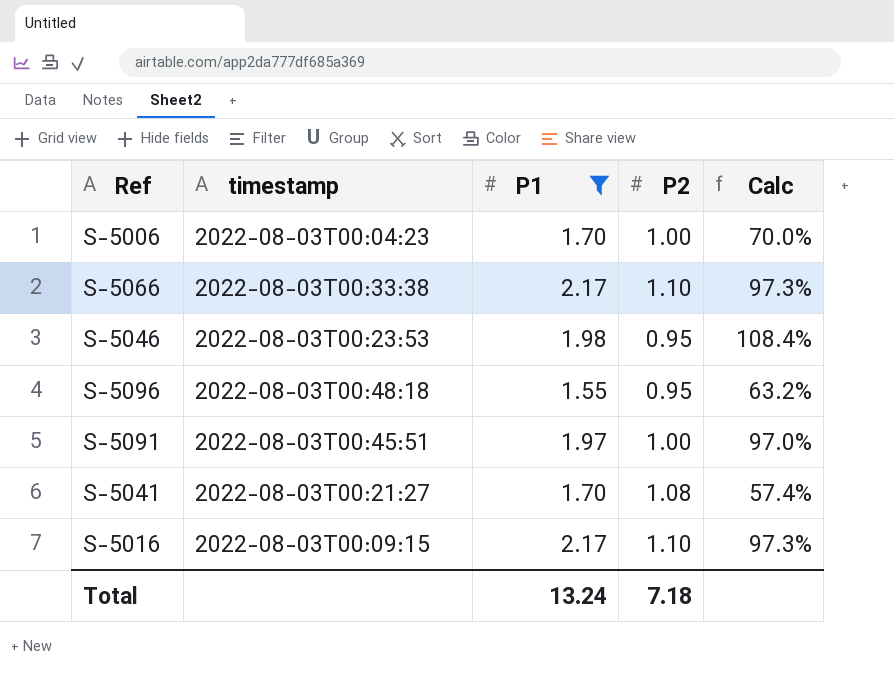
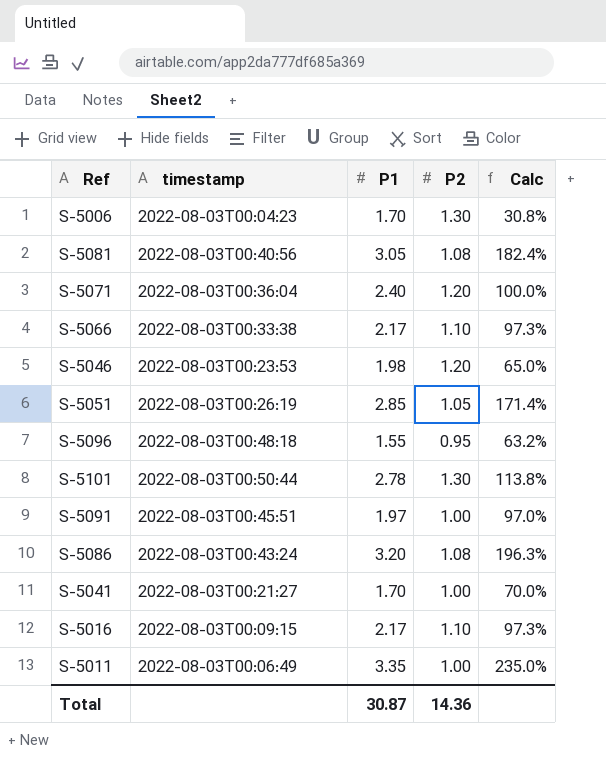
filter: P1 <= 2.17 -> none
S-5006 | P2: 1.00 -> 1.30
S-5006 | Calc: 70.0% -> 30.8%
S-5046 | P2: 0.95 -> 1.20
S-5046 | Calc: 108.4% -> 65.0%
S-5041 | P2: 1.08 -> 1.00
S-5041 | Calc: 57.4% -> 70.0%
Total | P1: 13.24 -> 30.87
Total | P2: 7.18 -> 14.36

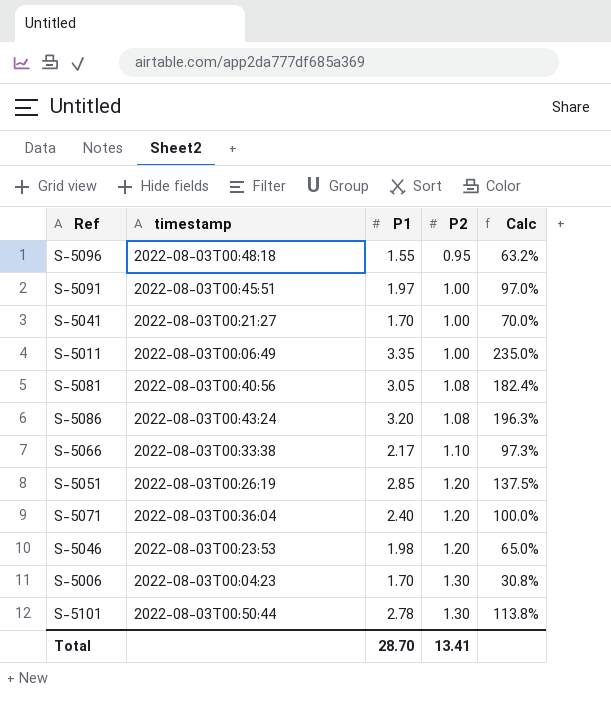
row order: none -> P2 ascending
row S-5016: 2022-08-03T00:09:15 | 2.17 | 1.10 | 97.3% -> none
S-5051 | P2: 1.05 -> 1.20
S-5051 | Calc: 171.4% -> 137.5%
Total | P1: 30.87 -> 28.70
Total | P2: 14.36 -> 13.41

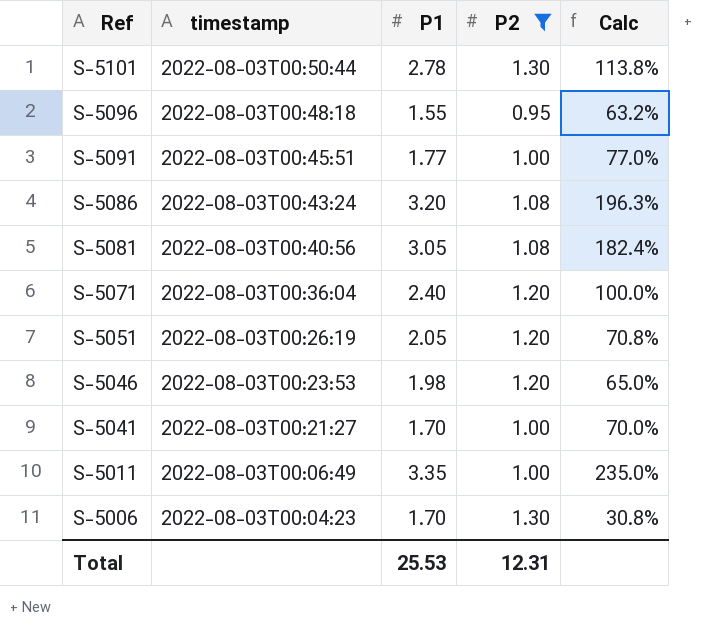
filter: none -> P2 != 1.10
row order: P2 ascending -> Ref descending
S-5091 | P1: 1.97 -> 1.77
S-5091 | Calc: 97.0% -> 77.0%
S-5051 | P1: 2.85 -> 2.05
S-5051 | Calc: 137.5% -> 70.8%
Total | P1: 28.70 -> 25.53
Total | P2: 13.41 -> 12.31

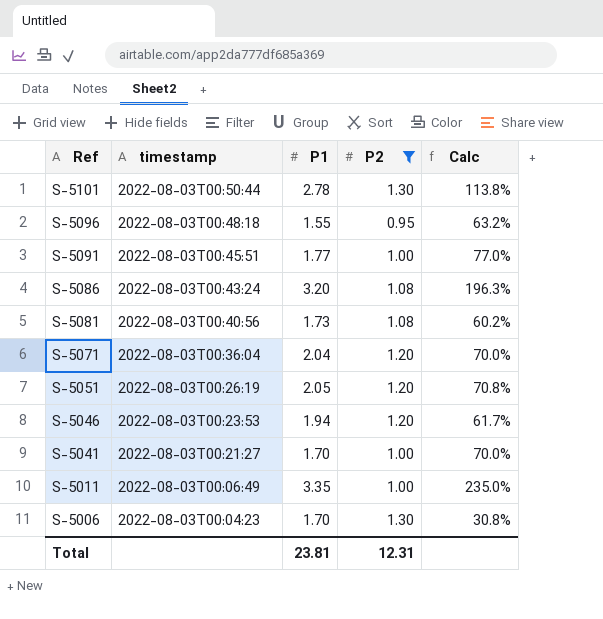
S-5081 | P1: 3.05 -> 1.73
S-5081 | Calc: 182.4% -> 60.2%
S-5071 | P1: 2.40 -> 2.04
S-5071 | Calc: 100.0% -> 70.0%
S-5046 | P1: 1.98 -> 1.94
S-5046 | Calc: 65.0% -> 61.7%
Total | P1: 25.53 -> 23.81

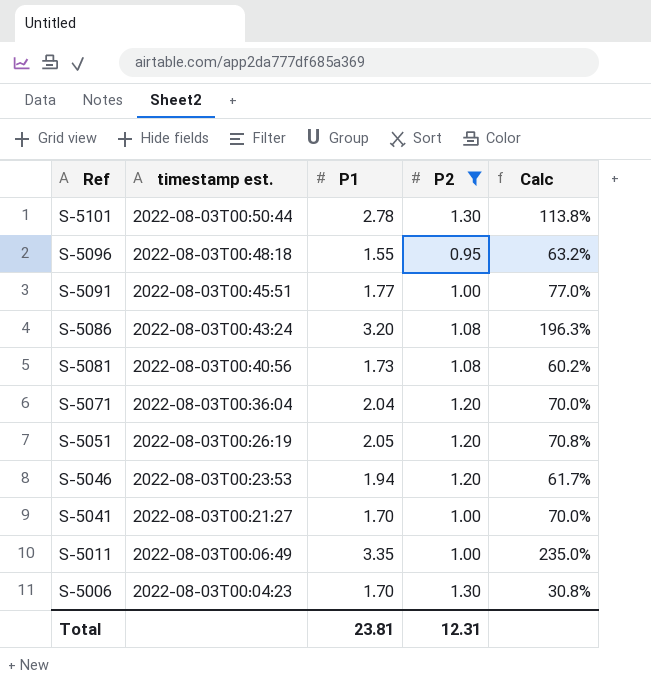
column name: timestamp -> timestamp est.

